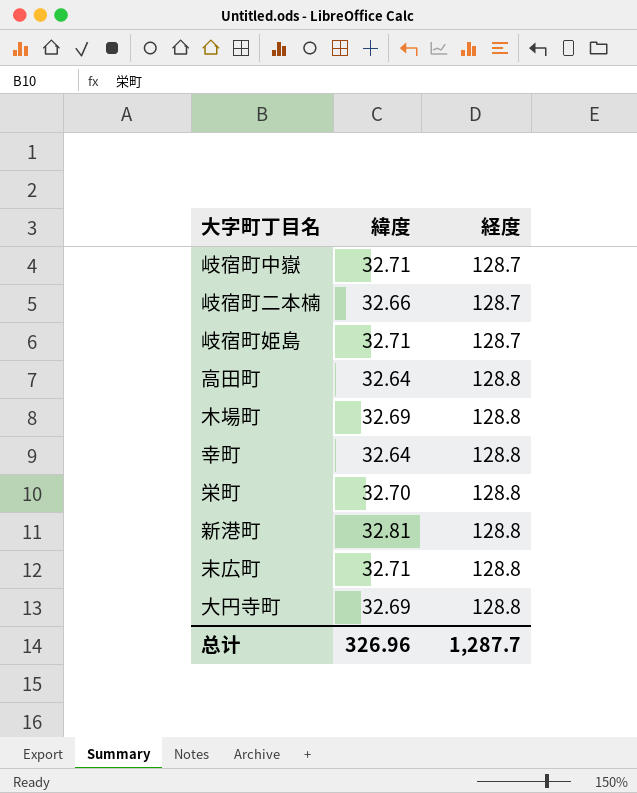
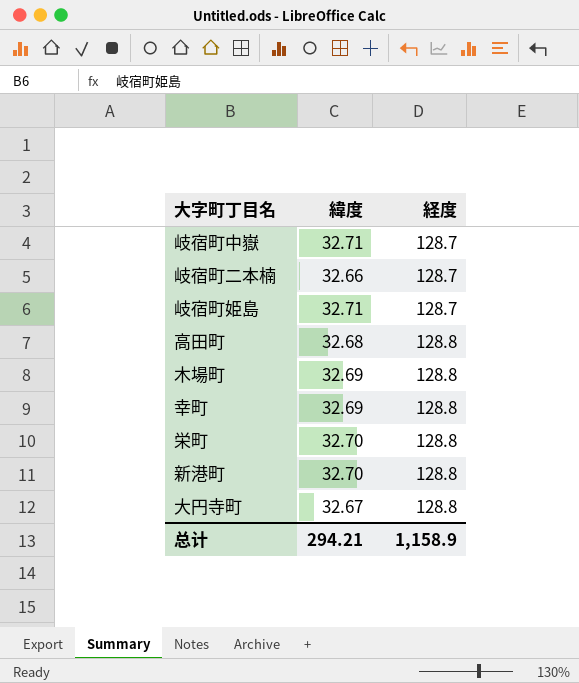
row 末広町: 32.71 | 128.8 -> none
高田町 | 緯度: 32.64 -> 32.68
幸町 | 緯度: 32.64 -> 32.69
新港町 | 緯度: 32.81 -> 32.70
大円寺町 | 緯度: 32.69 -> 32.67
总计 | 緯度: 326.96 -> 294.21
总计 | 経度: 1,287.7 -> 1,158.9

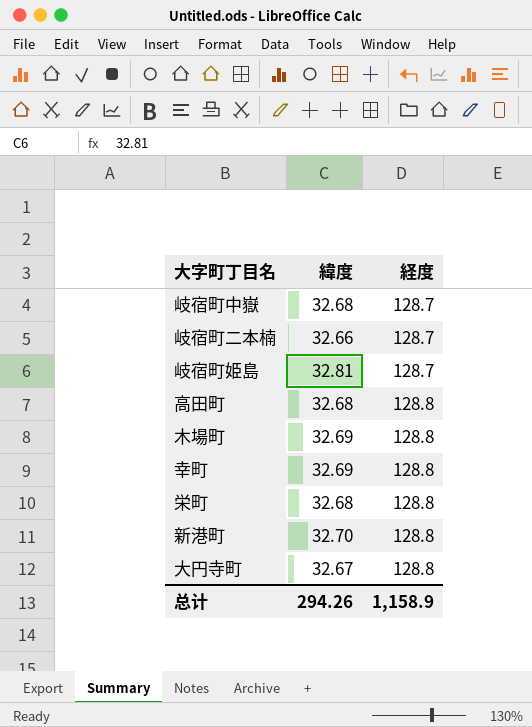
岐宿町中嶽 | 緯度: 32.71 -> 32.68
岐宿町姫島 | 緯度: 32.71 -> 32.81
栄町 | 緯度: 32.70 -> 32.68
总计 | 緯度: 294.21 -> 294.26

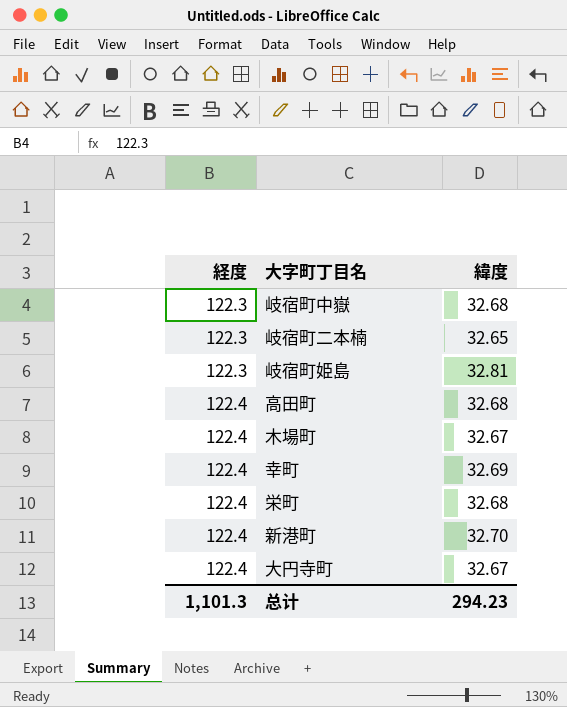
column 経度 | position: 3 -> 1
岐宿町中嶽 | 経度: 128.7 -> 122.3
岐宿町二本楠 | 経度: 128.7 -> 122.3
岐宿町二本楠 | 緯度: 32.66 -> 32.65
岐宿町姫島 | 経度: 128.7 -> 122.3
高田町 | 経度: 128.8 -> 122.4
木場町 | 経度: 128.8 -> 122.4
木場町 | 緯度: 32.69 -> 32.67
幸町 | 経度: 128.8 -> 122.4
栄町 | 経度: 128.8 -> 122.4
新港町 | 経度: 128.8 -> 122.4
大円寺町 | 経度: 128.8 -> 122.4
总计 | 経度: 1,158.9 -> 1,101.3
总计 | 緯度: 294.26 -> 294.23

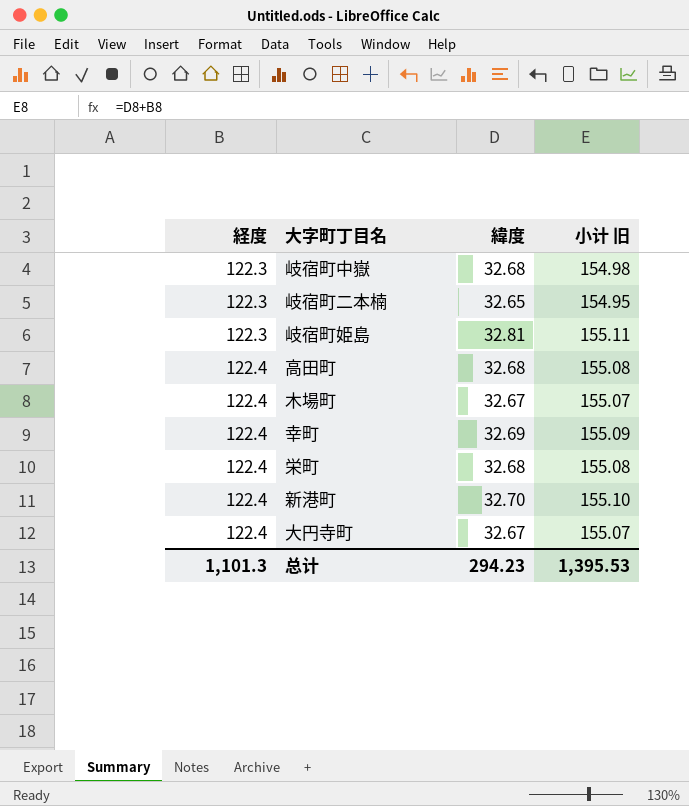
column 小计 旧 | formula: none -> [経度] + [緯度]

